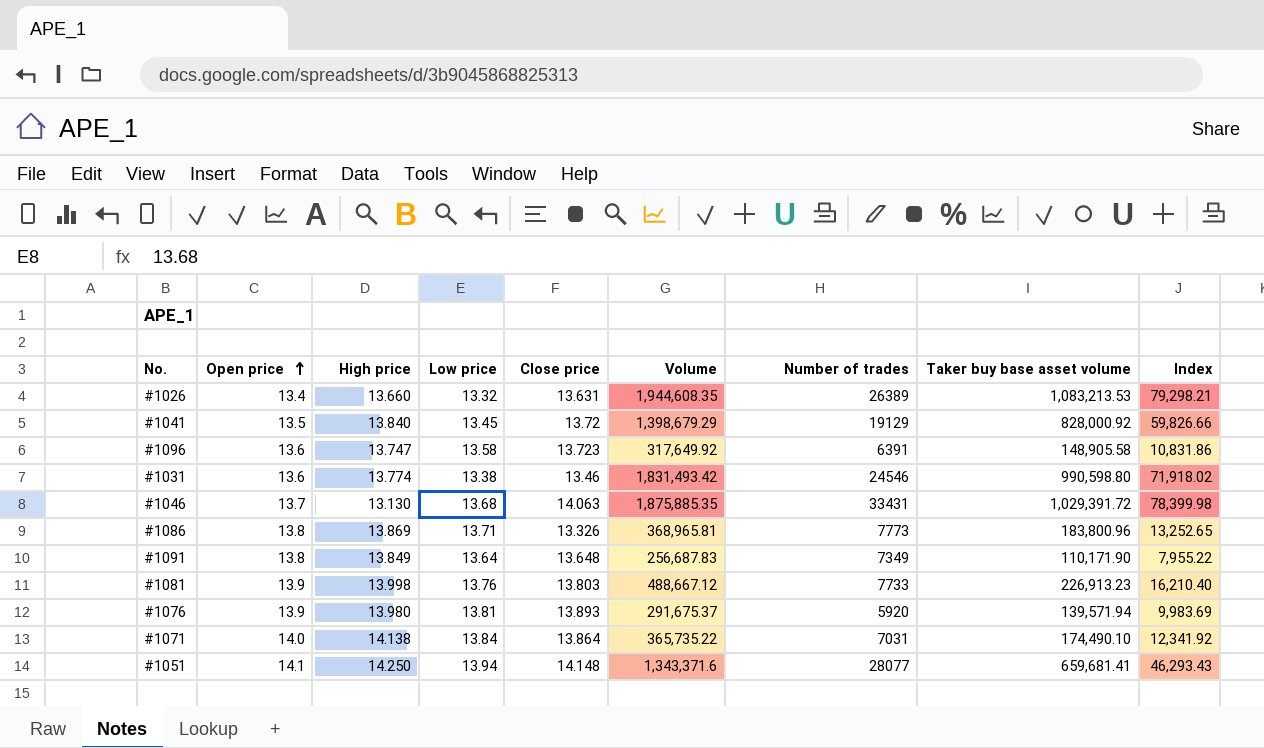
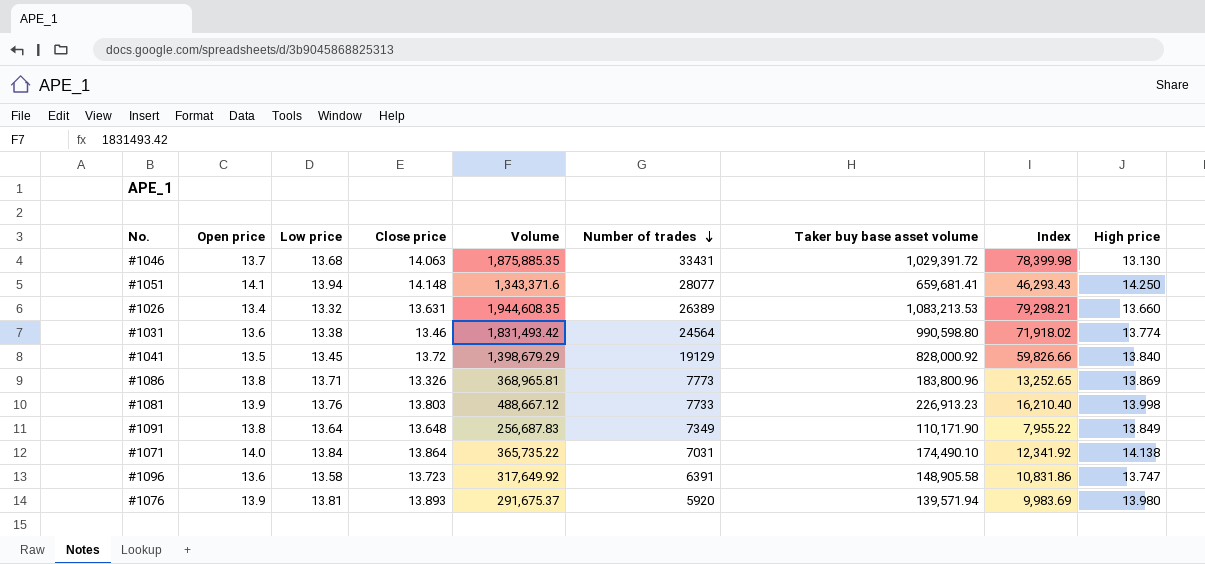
row order: Open price ascending -> Number of trades descending
column High price | position: 3 -> 9
#1031 | Number of trades: 24546 -> 24564

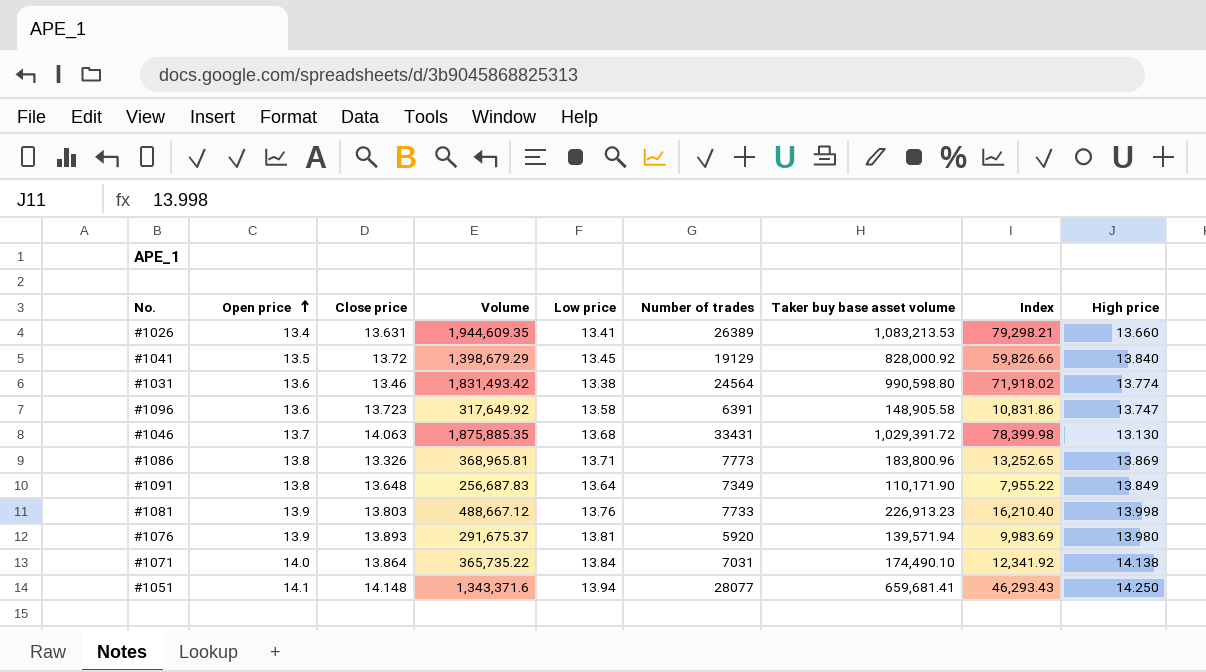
row order: Number of trades descending -> Open price ascending
column Low price | position: 3 -> 5
#1026 | Volume: 1,944,608.35 -> 1,944,609.35
#1026 | Low price: 13.32 -> 13.41

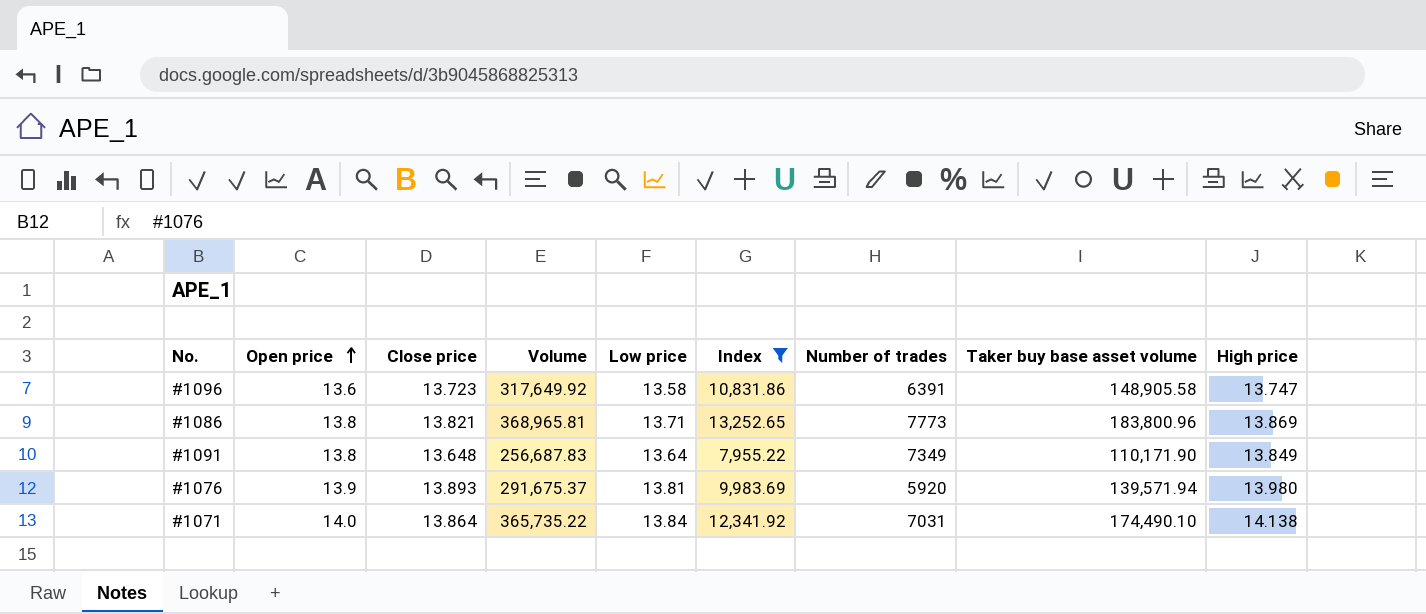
filter: none -> Index <= 13,252.65
column Index | position: 8 -> 6
#1086 | Close price: 13.326 -> 13.821

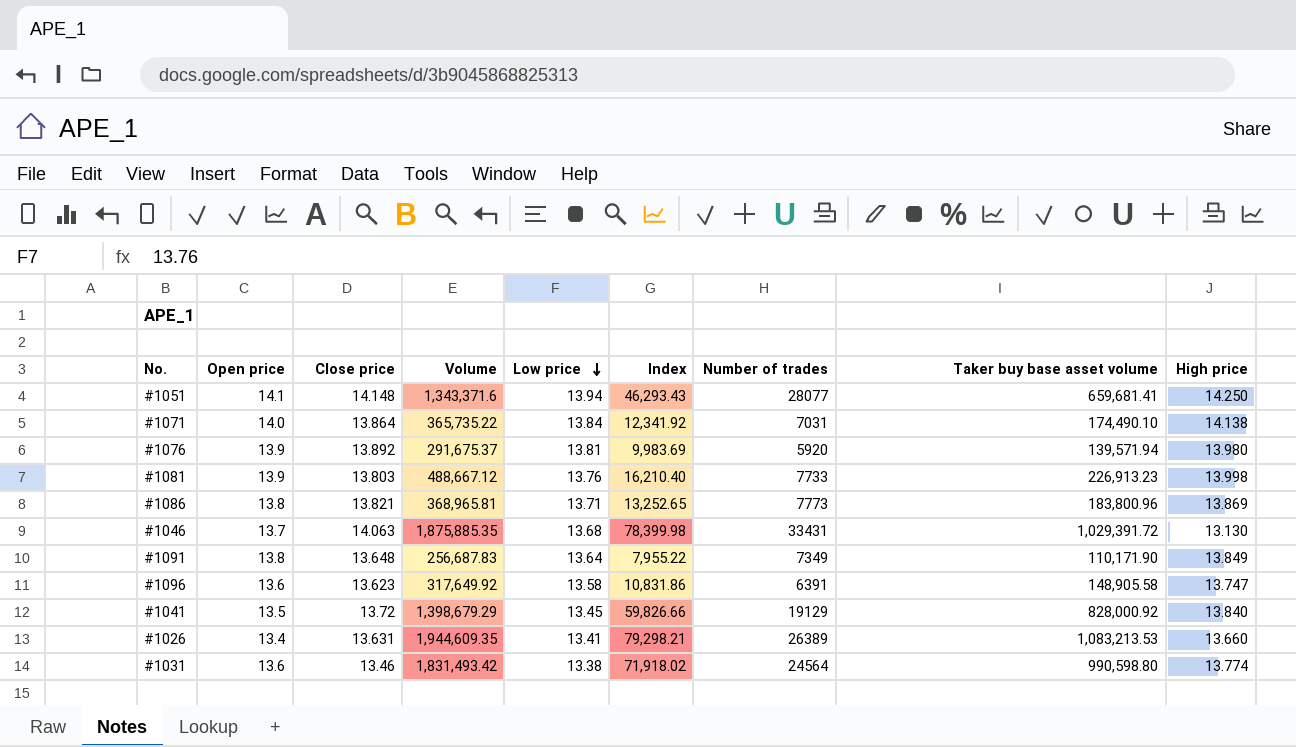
filter: Index <= 13,252.65 -> none
row order: Open price ascending -> Low price descending
#1076 | Close price: 13.893 -> 13.892
#1096 | Close price: 13.723 -> 13.623

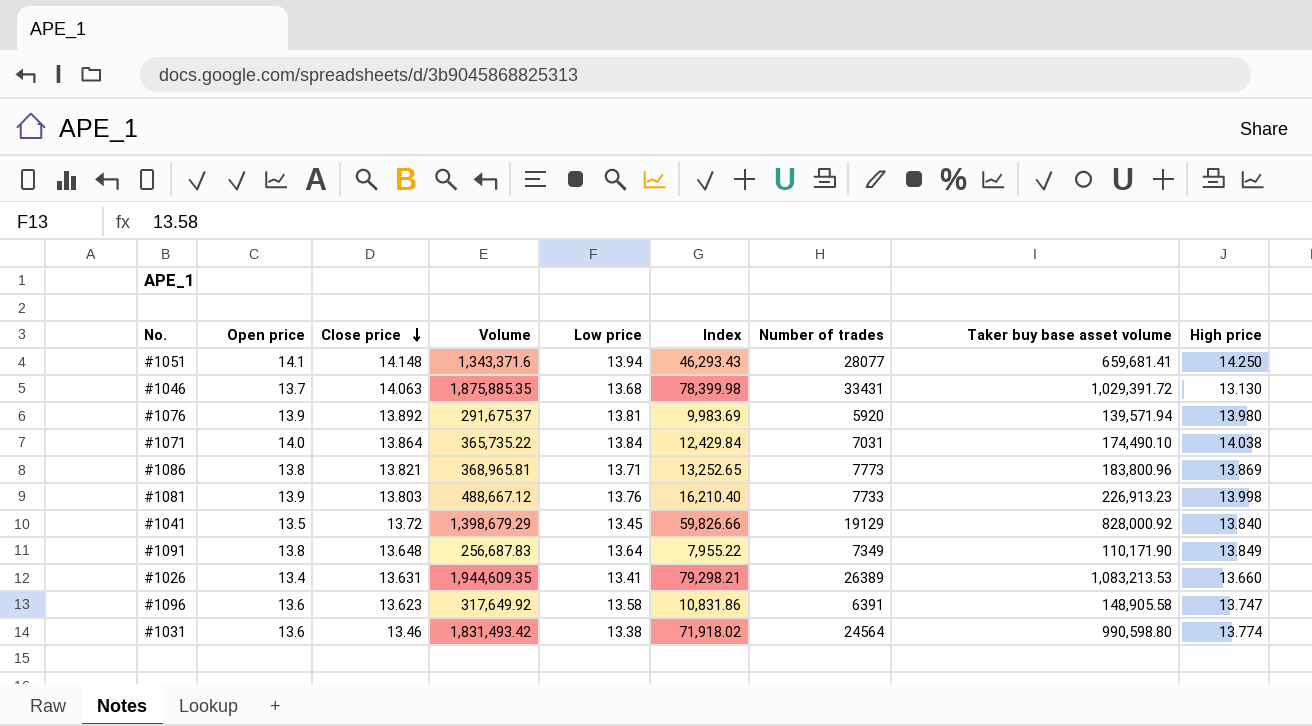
row order: Low price descending -> Close price descending
#1071 | Index: 12,341.92 -> 12,429.84
#1071 | High price: 14.138 -> 14.038

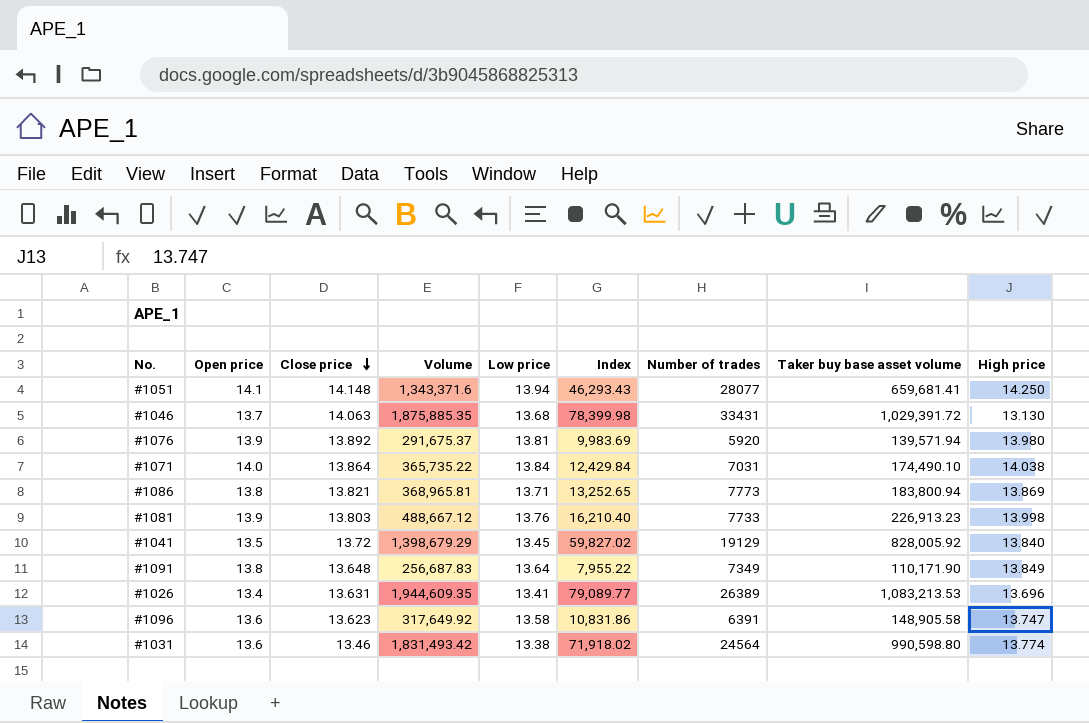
#1086 | Taker buy base asset volume: 183,800.96 -> 183,800.94
#1041 | Index: 59,826.66 -> 59,827.02
#1041 | Taker buy base asset volume: 828,000.92 -> 828,005.92
#1026 | Index: 79,298.21 -> 79,089.77
#1026 | High price: 13.660 -> 13.696

